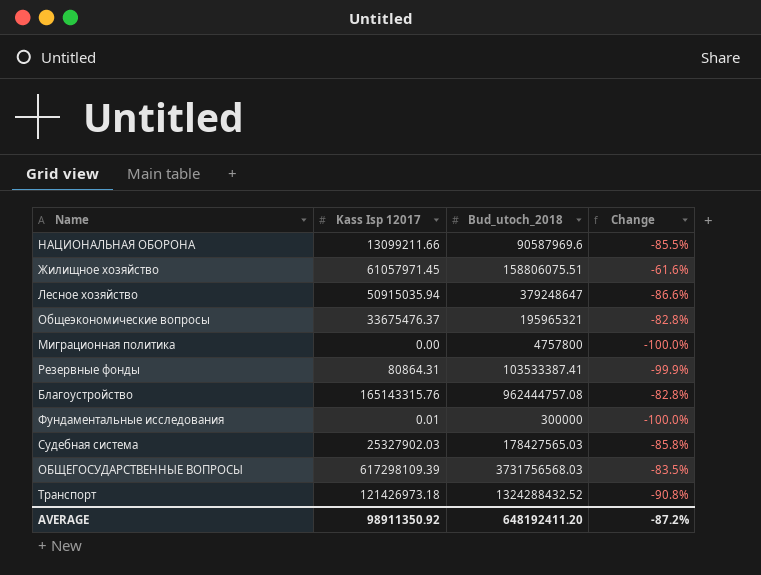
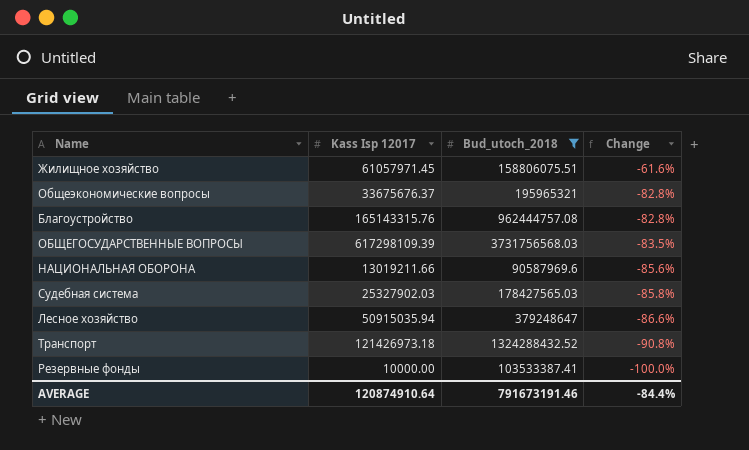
filter: none -> Bud_utoch_2018 >= 90587969.6
row order: none -> Change descending
Общеэкономические вопросы | Kass Isp 12017: 33675476.37 -> 33675676.37
НАЦИОНАЛЬНАЯ ОБОРОНА | Kass Isp 12017: 13099211.66 -> 13019211.66
НАЦИОНАЛЬНАЯ ОБОРОНА | Change: -85.5% -> -85.6%
Резервные фонды | Kass Isp 12017: 80864.31 -> 10000.00
Резервные фонды | Change: -99.9% -> -100.0%
AVERAGE | Kass Isp 12017: 98911350.92 -> 120874910.64
AVERAGE | Bud_utoch_2018: 648192411.20 -> 791673191.46
AVERAGE | Change: -87.2% -> -84.4%

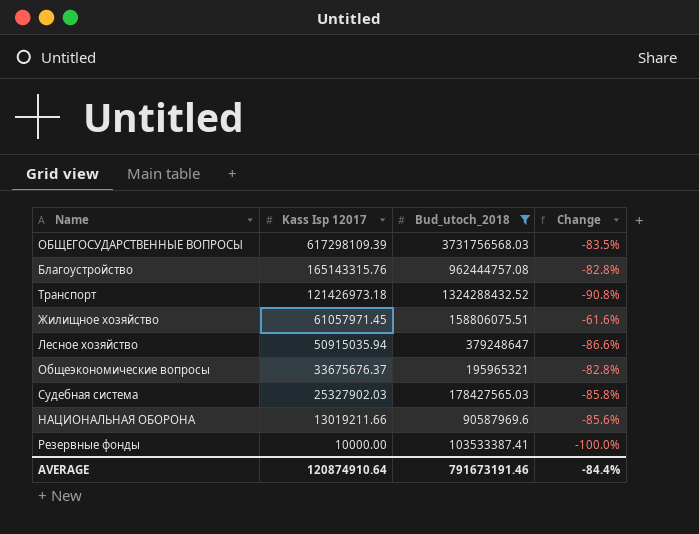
row order: Change descending -> Kass Isp 12017 descending

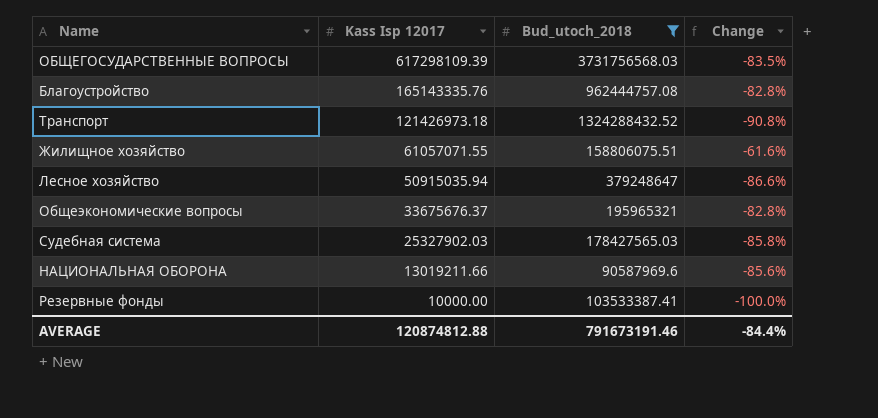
Благоустройство | Kass Isp 12017: 165143315.76 -> 165143335.76
Жилищное хозяйство | Kass Isp 12017: 61057971.45 -> 61057071.55
AVERAGE | Kass Isp 12017: 120874910.64 -> 120874812.88

